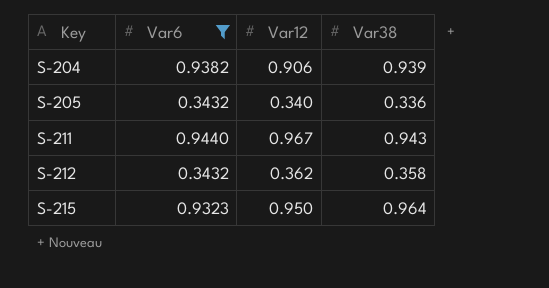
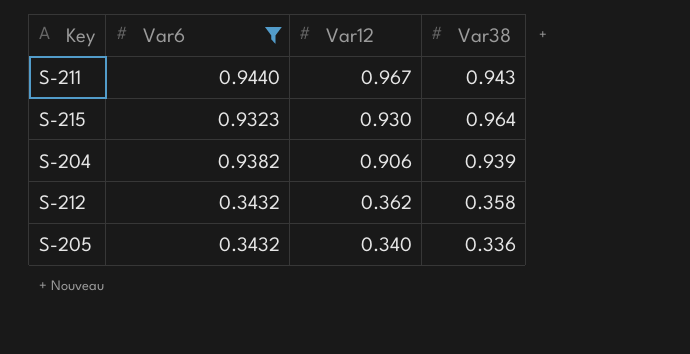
row order: Key ascending -> Var12 descending
S-215 | Var12: 0.950 -> 0.930

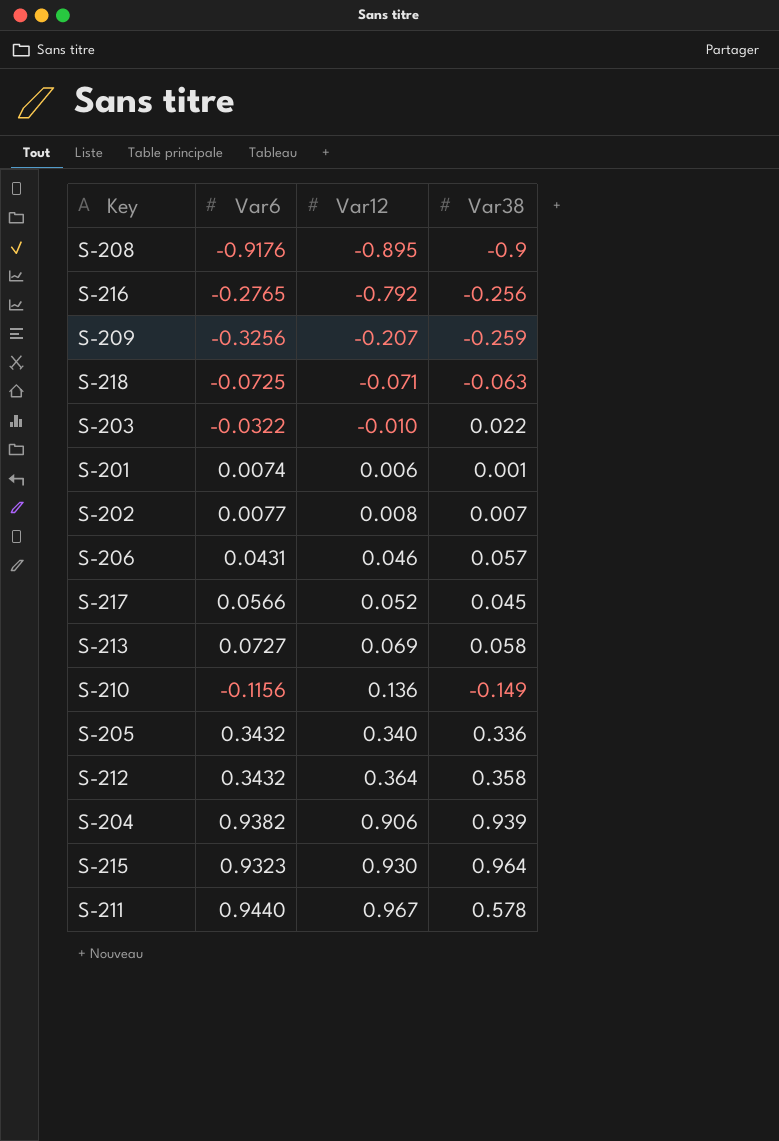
filter: Var6 >= 0.3432 -> none
row order: Var12 descending -> Var12 ascending
S-212 | Var12: 0.362 -> 0.364
S-211 | Var38: 0.943 -> 0.578

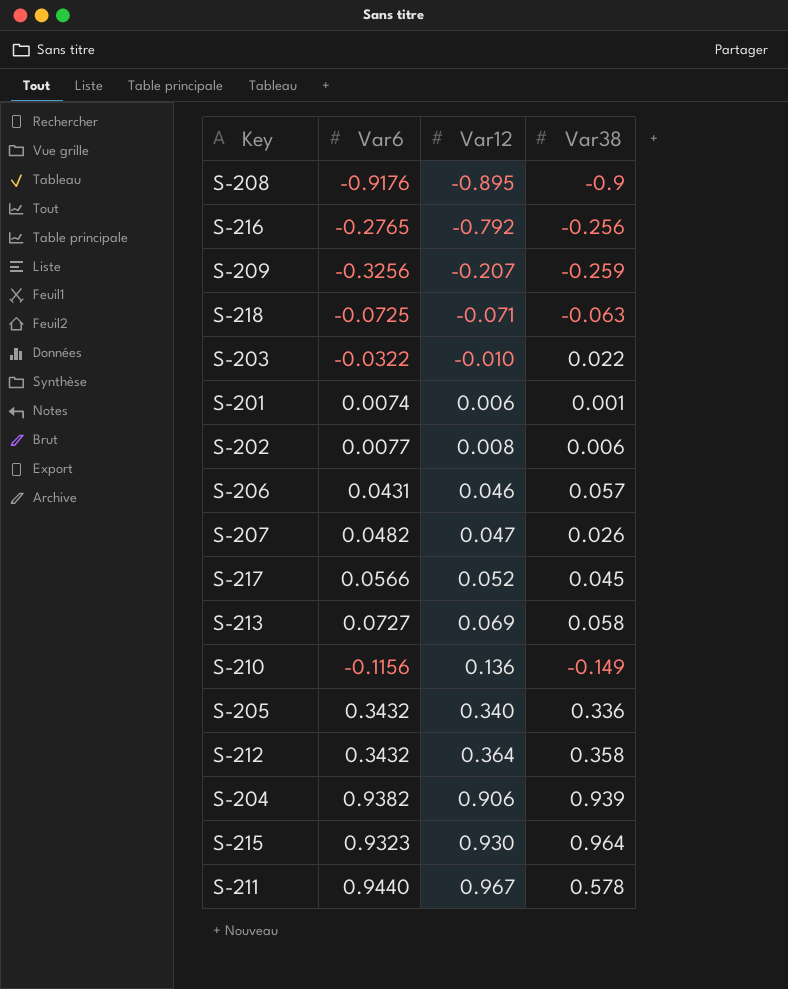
S-202 | Var38: 0.007 -> 0.006
row S-207: none -> 0.0482 | 0.047 | 0.026

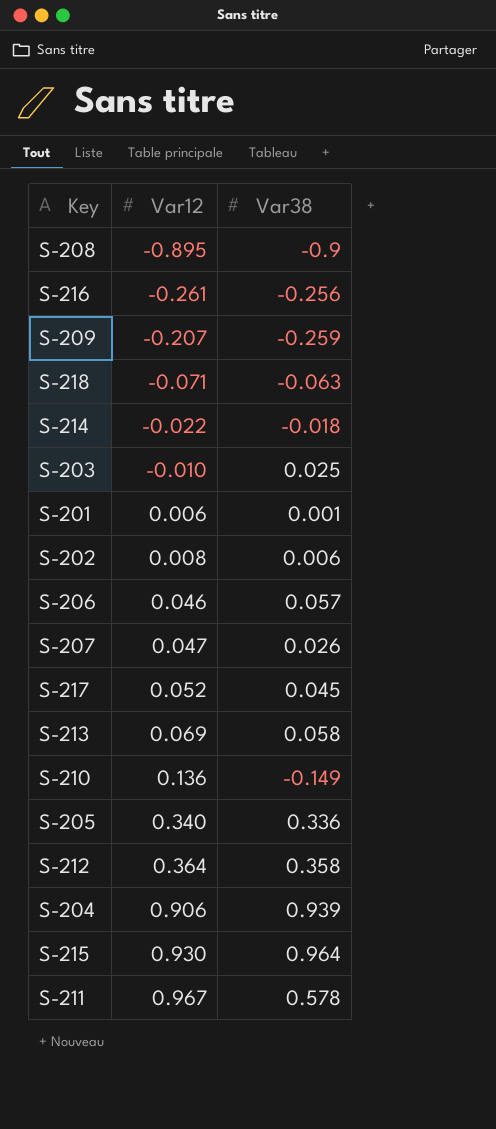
column Var6 | position: 2 -> none
S-216 | Var12: -0.792 -> -0.261
row S-214: none -> -0.022 | -0.018
S-203 | Var38: 0.022 -> 0.025

